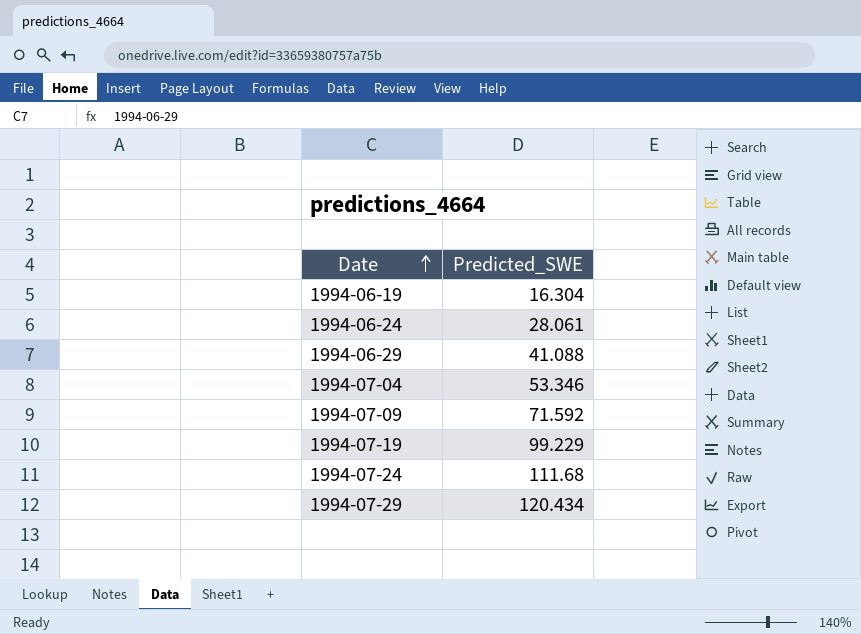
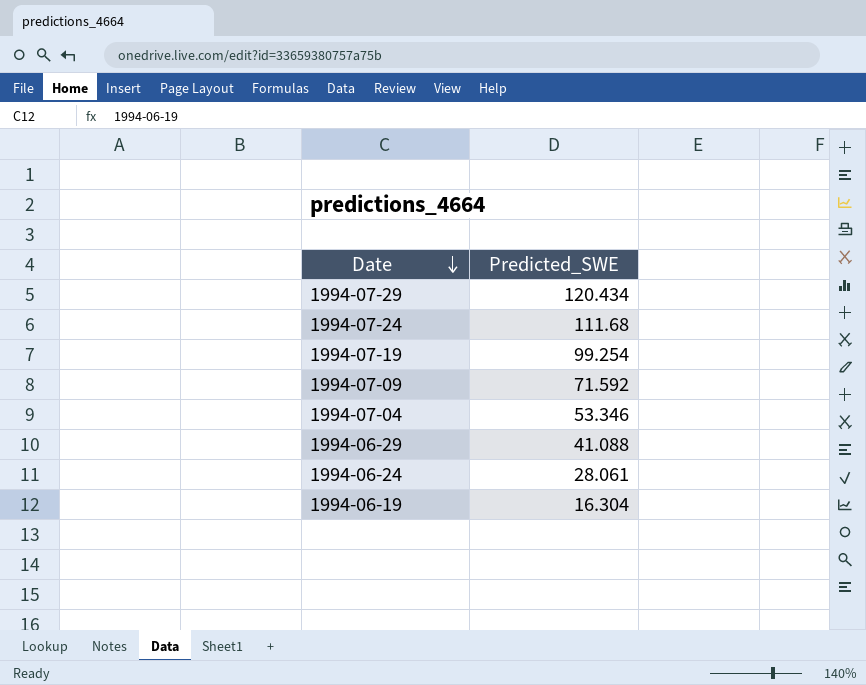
row order: Date ascending -> Date descending
1994-07-19 | Predicted_SWE: 99.229 -> 99.254

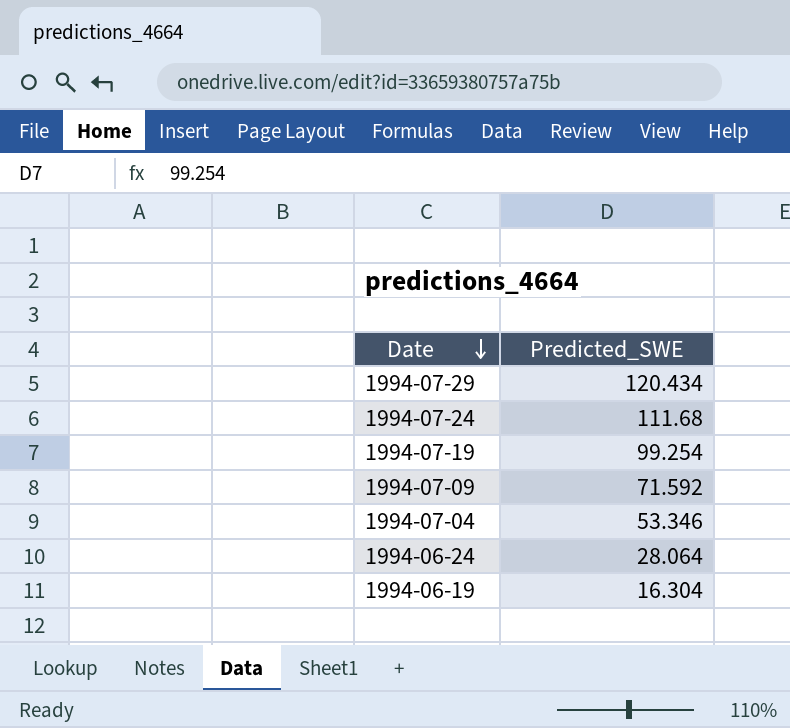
row 1994-06-29: 41.088 -> none
1994-06-24 | Predicted_SWE: 28.061 -> 28.064

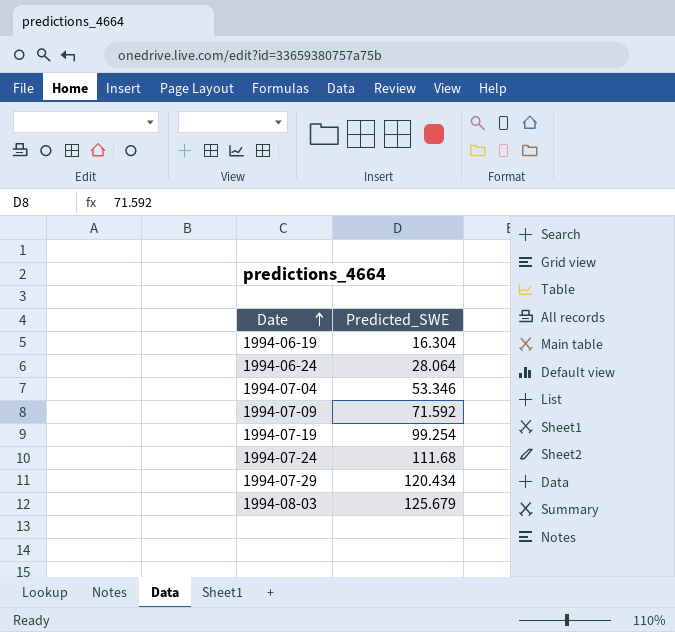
row order: Date descending -> Date ascending
row 1994-08-03: none -> 125.679

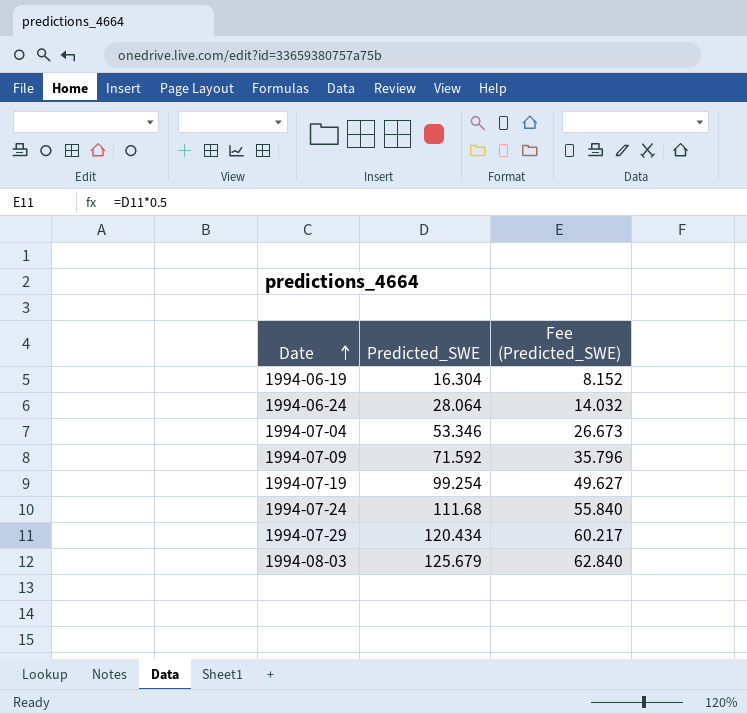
column Fee (Predicted_SWE) | formula: none -> [Predicted_SWE] * 0.5

